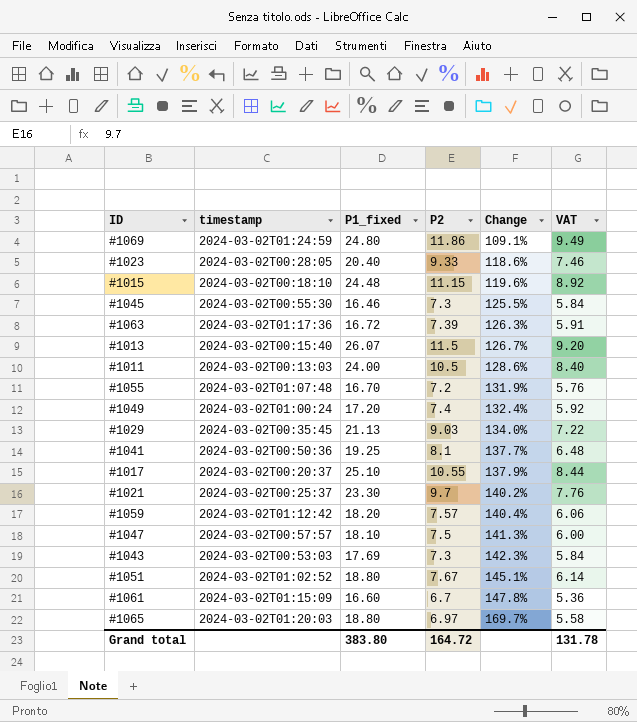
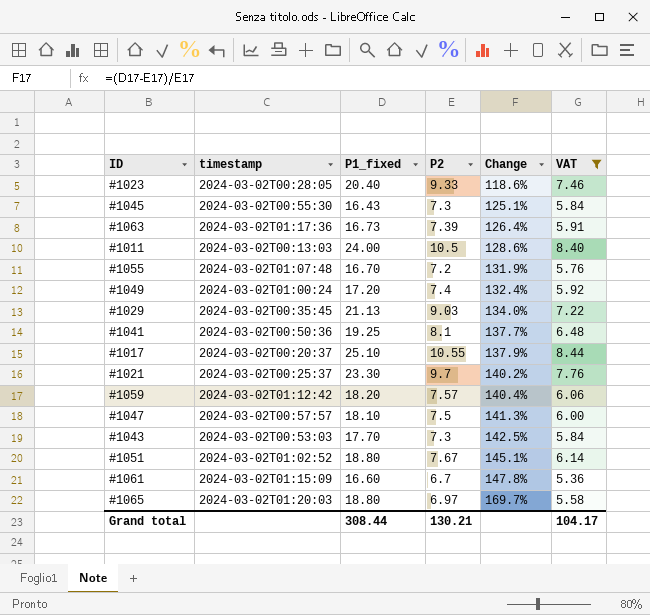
filter: none -> VAT <= 8.44
#1045 | P1_fixed: 16.46 -> 16.43
#1045 | Change: 125.5% -> 125.1%
#1063 | P1_fixed: 16.72 -> 16.73
#1063 | Change: 126.3% -> 126.4%
#1043 | P1_fixed: 17.69 -> 17.70
#1043 | Change: 142.3% -> 142.5%
Grand total | P1_fixed: 383.80 -> 308.44
Grand total | P2: 164.72 -> 130.21
Grand total | VAT: 131.78 -> 104.17

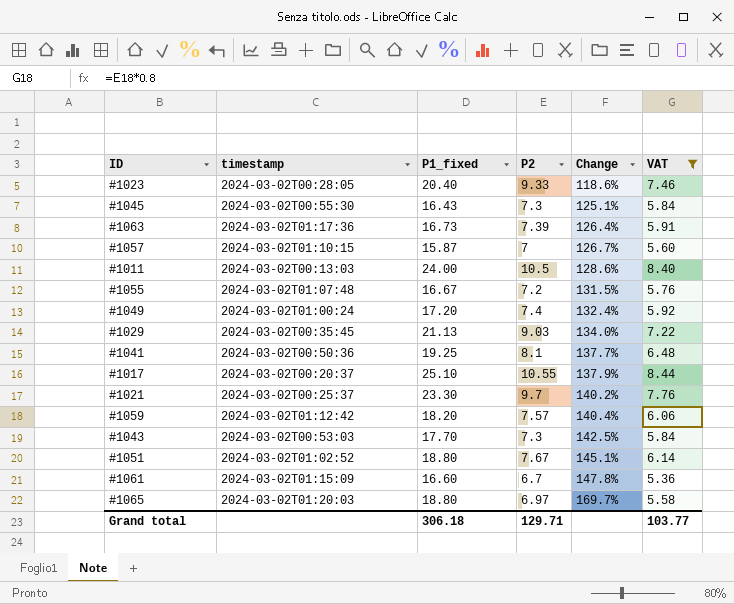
row #1047: 2024-03-02T00:57:57 | 18.10 | 7.5 | 141.3% | 6.00 -> none
row #1057: none -> 2024-03-02T01:10:15 | 15.87 | 7 | 126.7% | 5.60
#1055 | P1_fixed: 16.70 -> 16.67
#1055 | Change: 131.9% -> 131.5%
Grand total | P1_fixed: 308.44 -> 306.18
Grand total | P2: 130.21 -> 129.71
Grand total | VAT: 104.17 -> 103.77

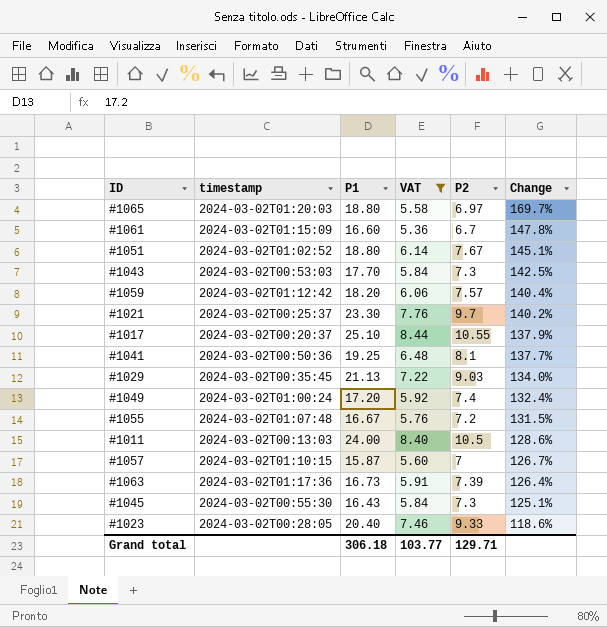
row order: Change ascending -> Change descending
column name: P1_fixed -> P1
column VAT | position: 6 -> 4

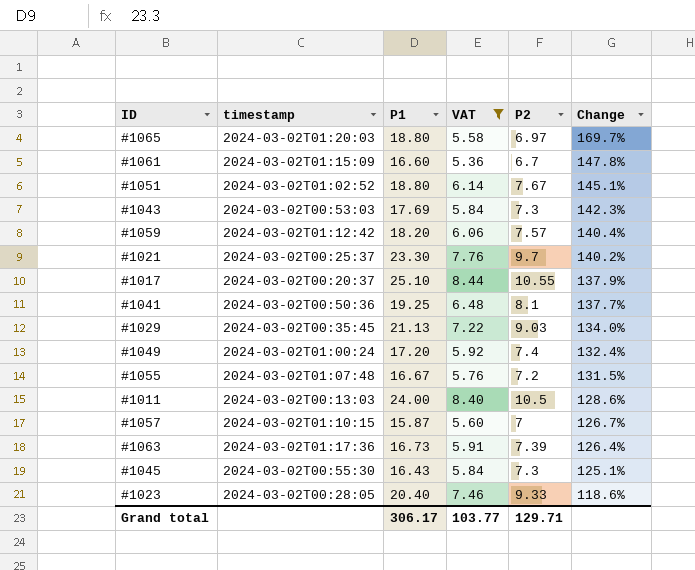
#1043 | P1: 17.70 -> 17.69
#1043 | Change: 142.5% -> 142.3%
Grand total | P1: 306.18 -> 306.17

